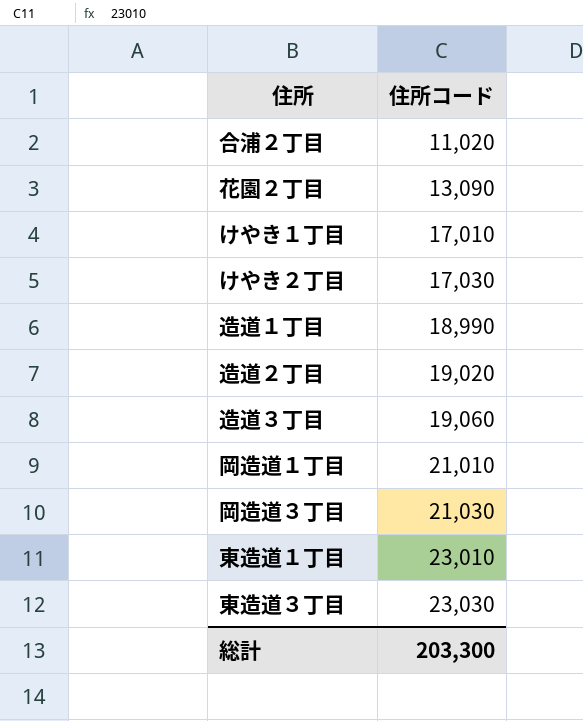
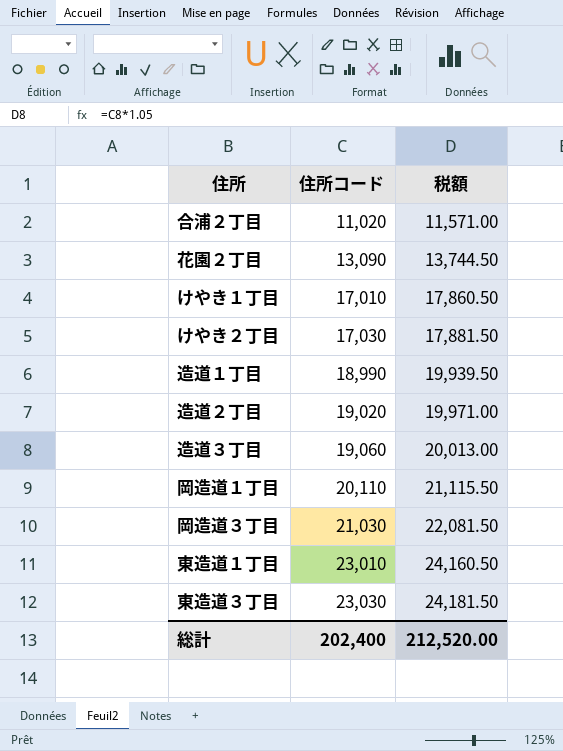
column 税額 | formula: none -> [住所コード] * 1.05
岡造道１丁目 | 住所コード: 21,010 -> 20,110
総計 | 住所コード: 203,300 -> 202,400

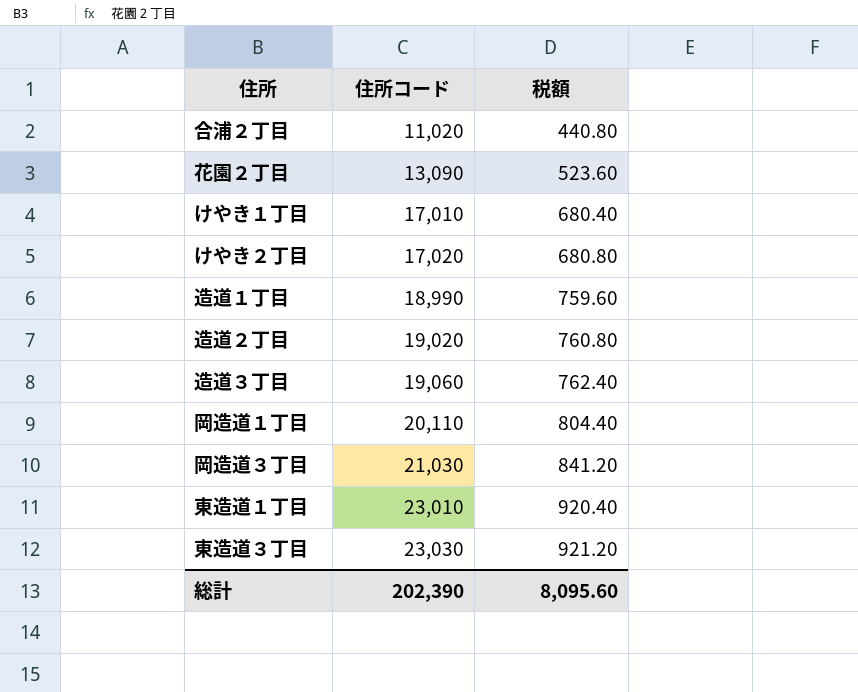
column 税額 | formula: [住所コード] * 1.05 -> [住所コード] * 0.04
けやき２丁目 | 住所コード: 17,030 -> 17,020
総計 | 住所コード: 202,400 -> 202,390
総計 | 税額: 212,520.00 -> 8,095.60

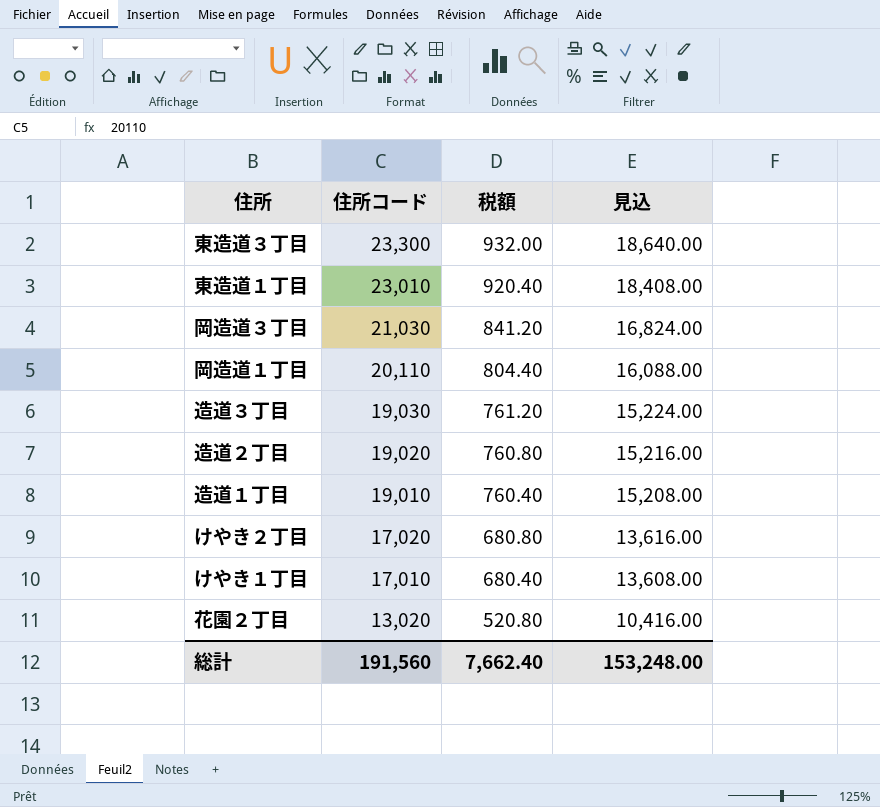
row order: 住所コード ascending -> 住所コード descending
column 見込 | formula: none -> [住所コード] * 0.8
row 合浦２丁目: 11,020 | 440.80 -> none
東造道３丁目 | 住所コード: 23,030 -> 23,300
東造道３丁目 | 税額: 921.20 -> 932.00
造道３丁目 | 住所コード: 19,060 -> 19,030
造道３丁目 | 税額: 762.40 -> 761.20
造道１丁目 | 住所コード: 18,990 -> 19,010
造道１丁目 | 税額: 759.60 -> 760.40
花園２丁目 | 住所コード: 13,090 -> 13,020
花園２丁目 | 税額: 523.60 -> 520.80
総計 | 住所コード: 202,390 -> 191,560
総計 | 税額: 8,095.60 -> 7,662.40

